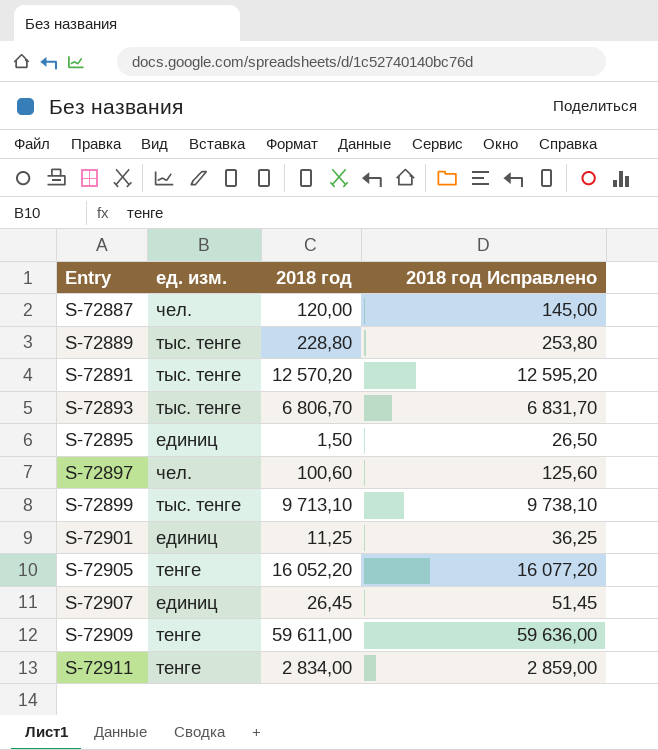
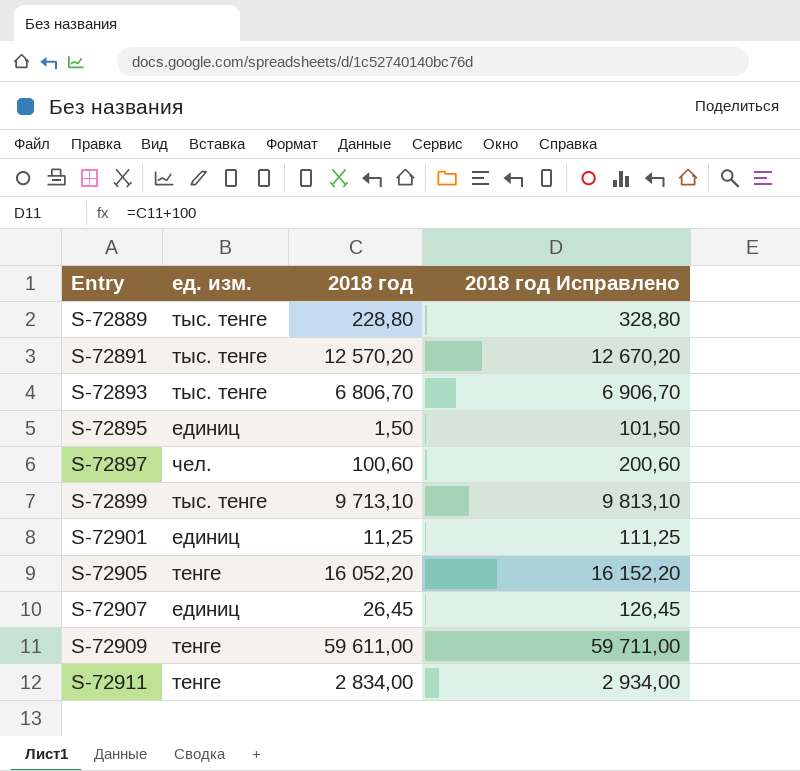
column 2018 год Исправлено | formula: [2018 год] + 25 -> [2018 год] + 100
row S-72887: чел. | 120,00 | 145,00 -> none

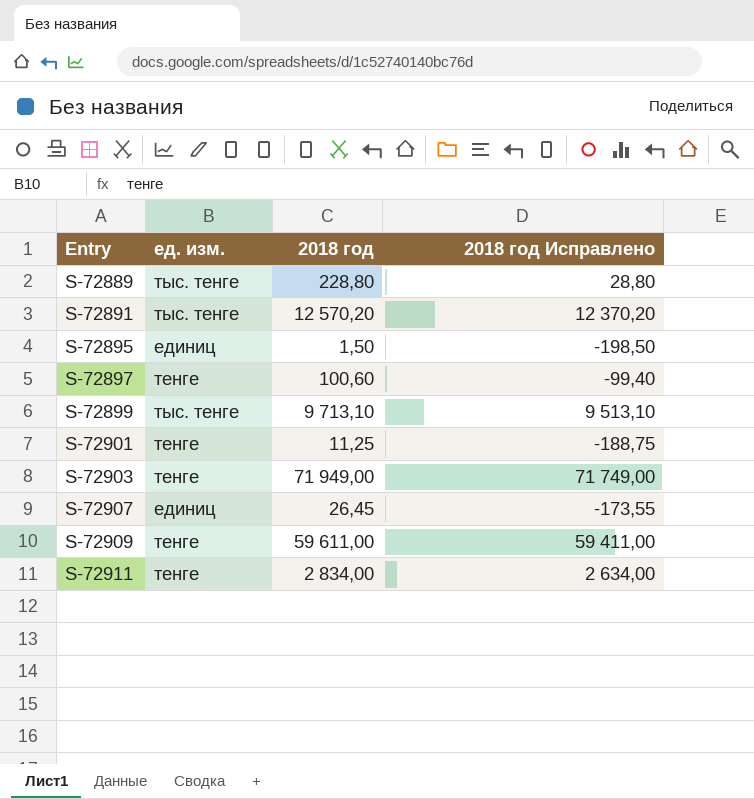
column 2018 год Исправлено | formula: [2018 год] + 100 -> [2018 год] - 200
row S-72893: тыс. тенге | 6 806,70 | 6 906,70 -> none
row S-72905: тенге | 16 052,20 | 16 152,20 -> none
S-72897 | ед. изм.: чел. -> тенге
S-72901 | ед. изм.: единиц -> тенге
row S-72903: none -> тенге | 71 949,00 | 71 749,00

